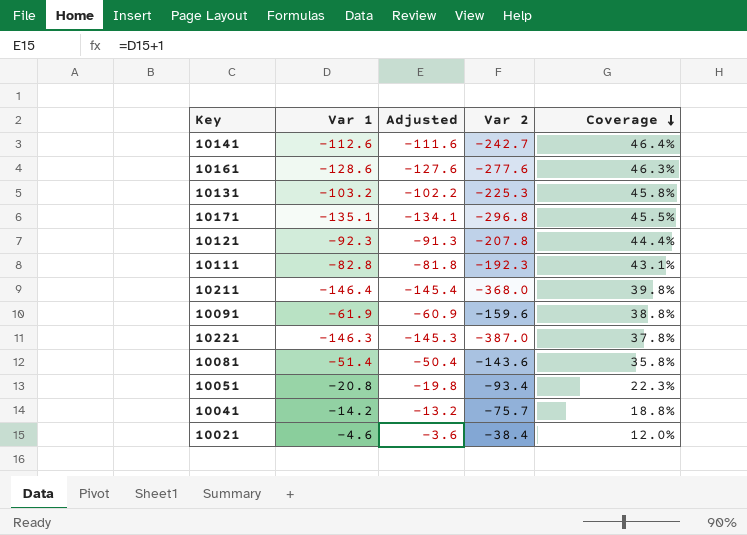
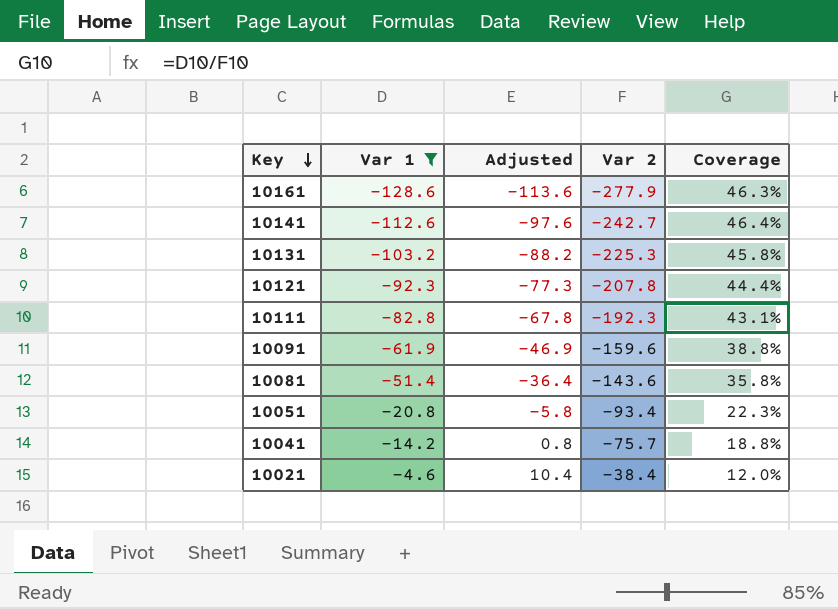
filter: none -> Var 1 >= -128.6
row order: Coverage descending -> Key descending
column Adjusted | formula: [Var 1] + 1 -> [Var 1] + 15
10161 | Var 2: -277.6 -> -277.9

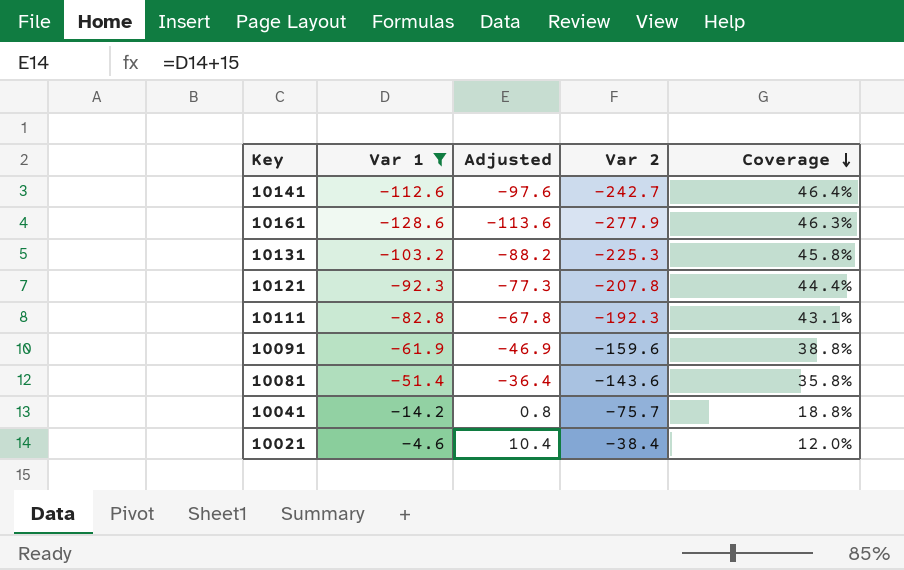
row order: Key descending -> Coverage descending
row 10051: -20.8 | -5.8 | -93.4 | 22.3% -> none

